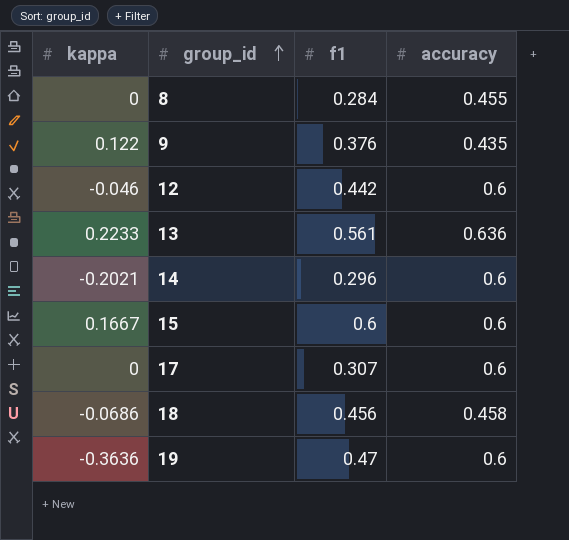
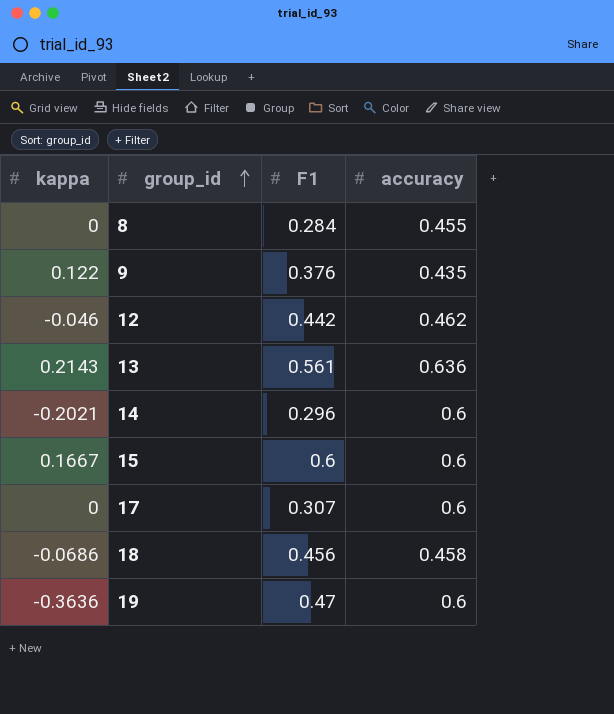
column name: f1 -> F1
12 | accuracy: 0.6 -> 0.462
13 | kappa: 0.2233 -> 0.2143

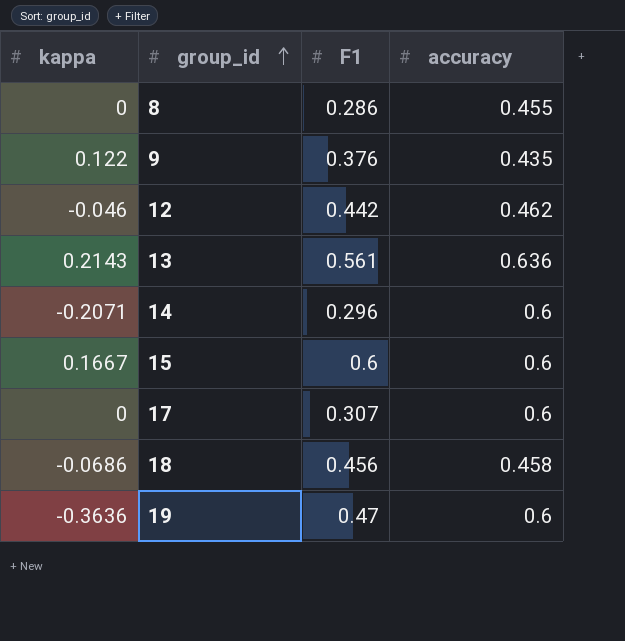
8 | F1: 0.284 -> 0.286
14 | kappa: -0.2021 -> -0.2071

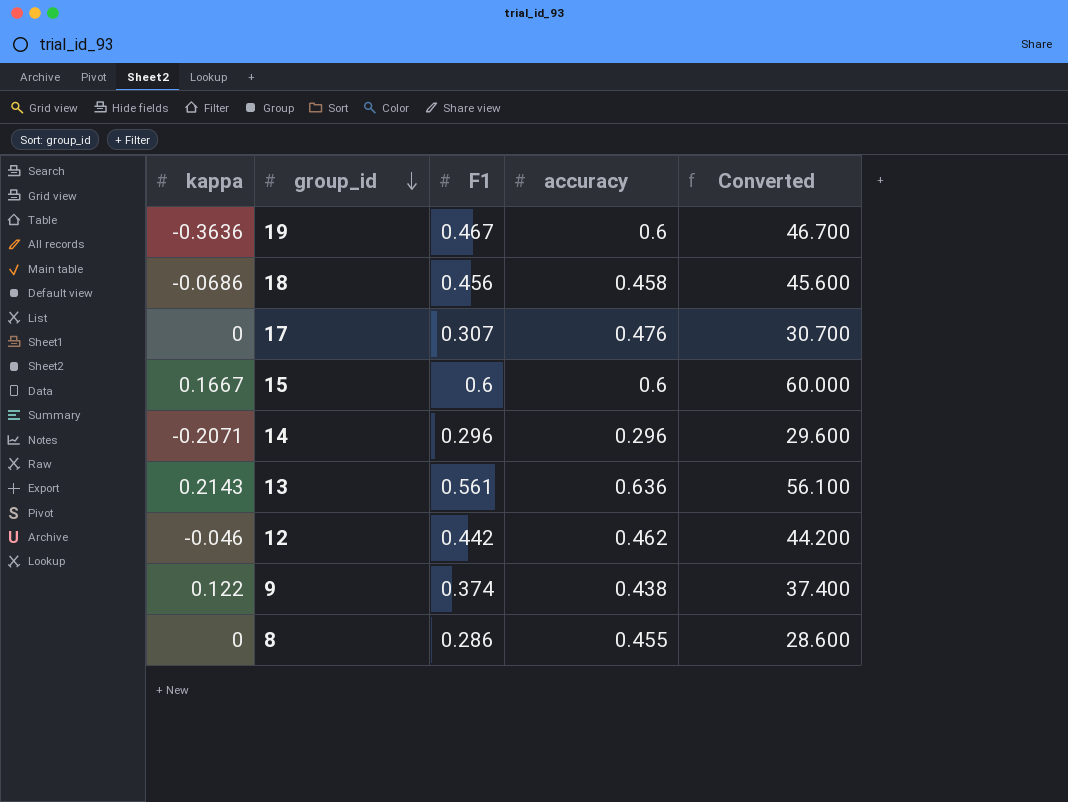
row order: group_id ascending -> group_id descending
column Converted | formula: none -> [F1] * 100
19 | F1: 0.47 -> 0.467
17 | accuracy: 0.6 -> 0.476
14 | accuracy: 0.6 -> 0.296
9 | F1: 0.376 -> 0.374
9 | accuracy: 0.435 -> 0.438

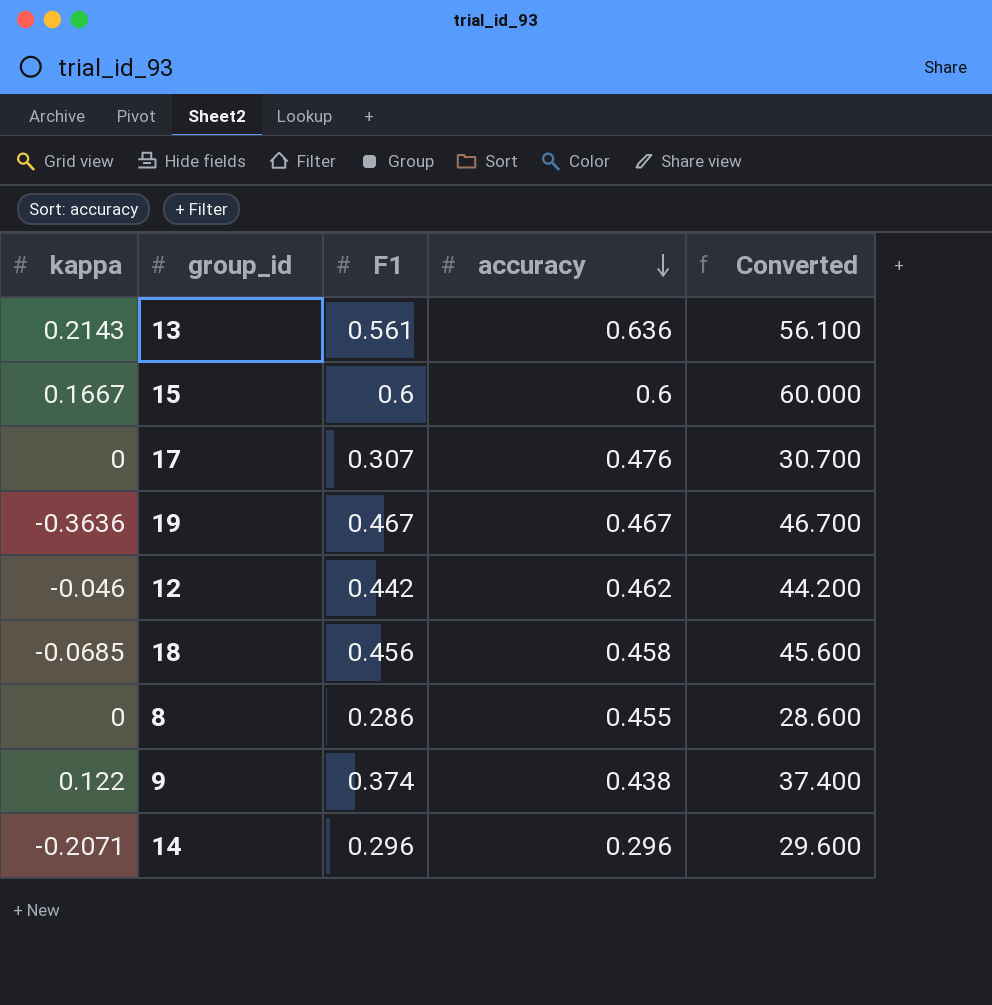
row order: group_id descending -> accuracy descending
19 | accuracy: 0.6 -> 0.467
18 | kappa: -0.0686 -> -0.0685

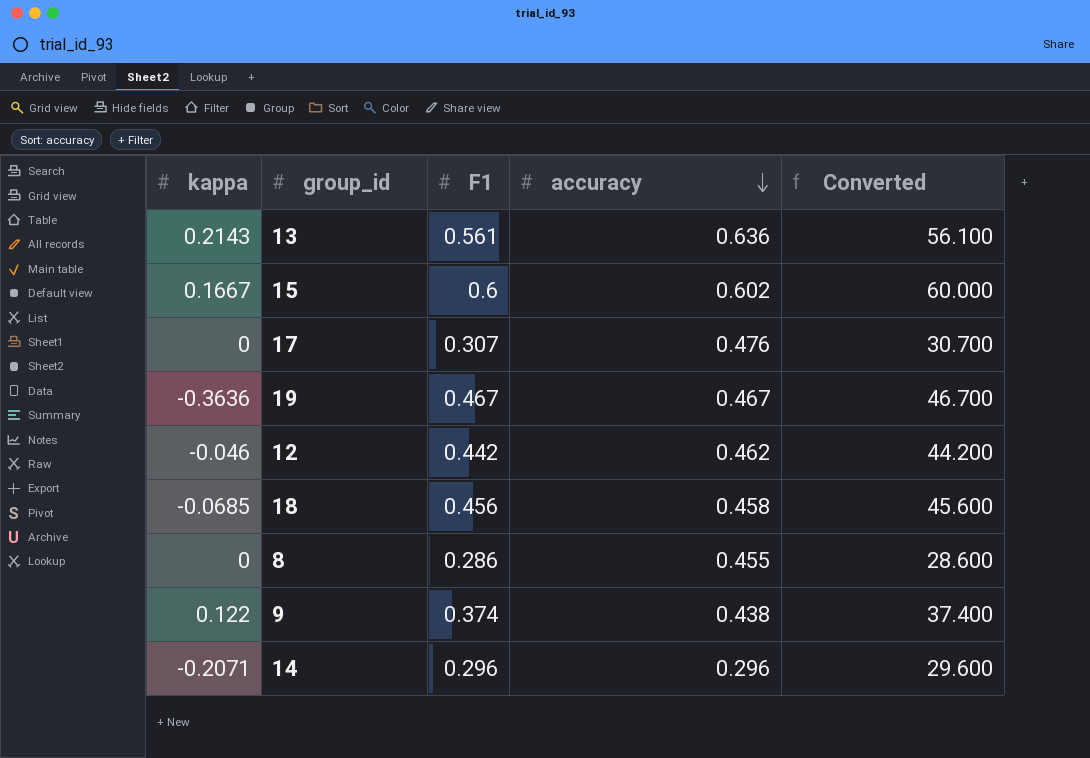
15 | accuracy: 0.6 -> 0.602

